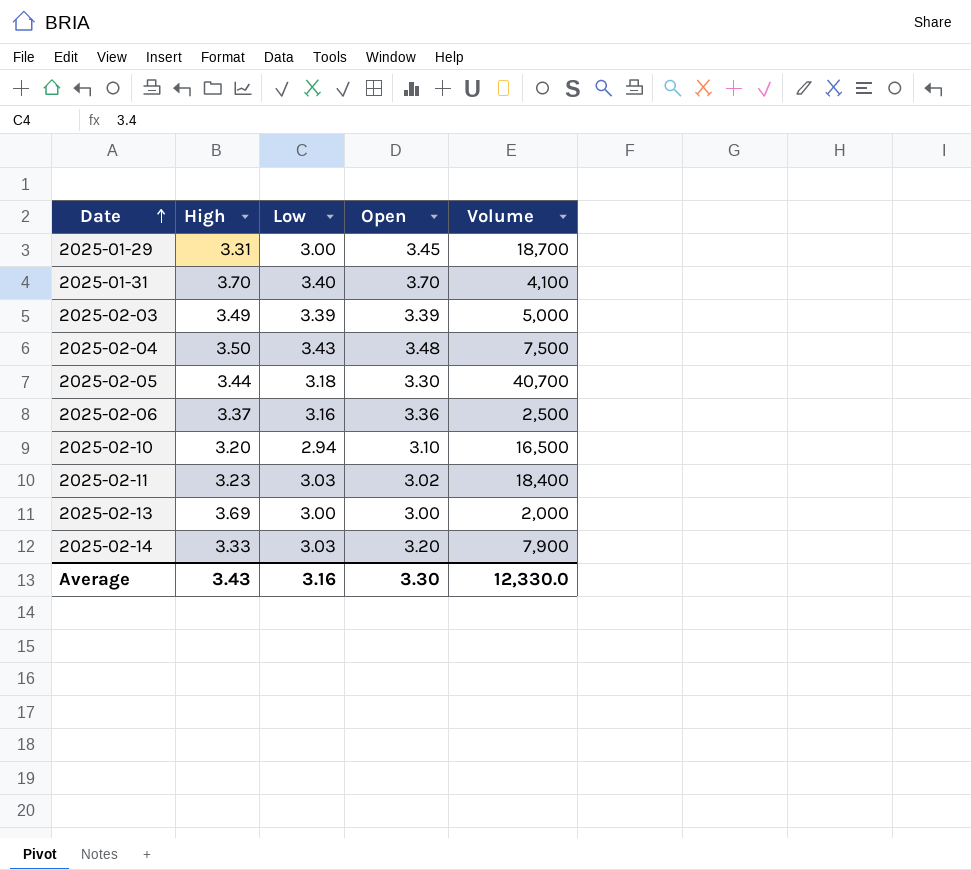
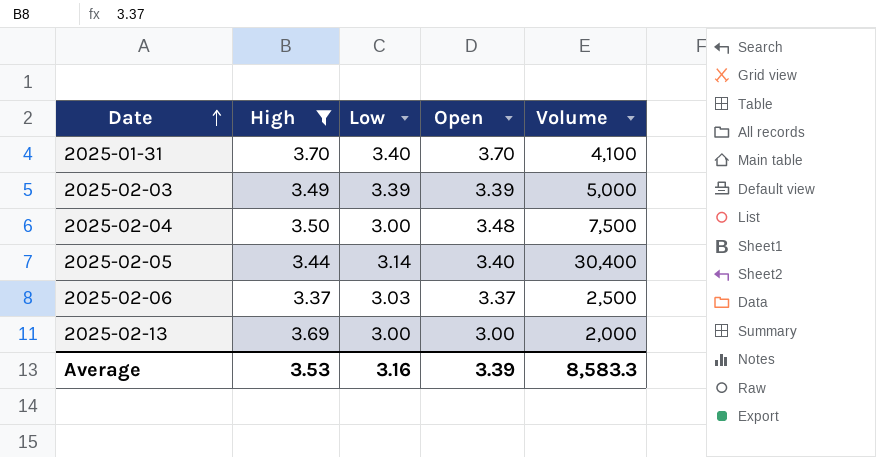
filter: none -> High >= 3.37
2025-02-04 | Low: 3.43 -> 3.00
2025-02-05 | Low: 3.18 -> 3.14
2025-02-05 | Open: 3.30 -> 3.40
2025-02-05 | Volume: 40,700 -> 30,400
2025-02-06 | Low: 3.16 -> 3.03
2025-02-06 | Open: 3.36 -> 3.37
Average | High: 3.43 -> 3.53
Average | Open: 3.30 -> 3.39
Average | Volume: 12,330.0 -> 8,583.3

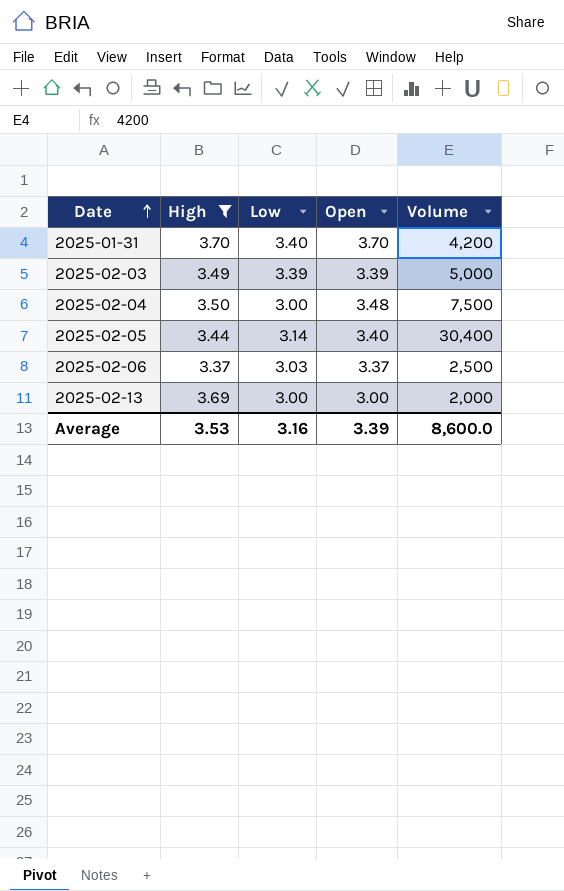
2025-01-31 | Volume: 4,100 -> 4,200
Average | Volume: 8,583.3 -> 8,600.0

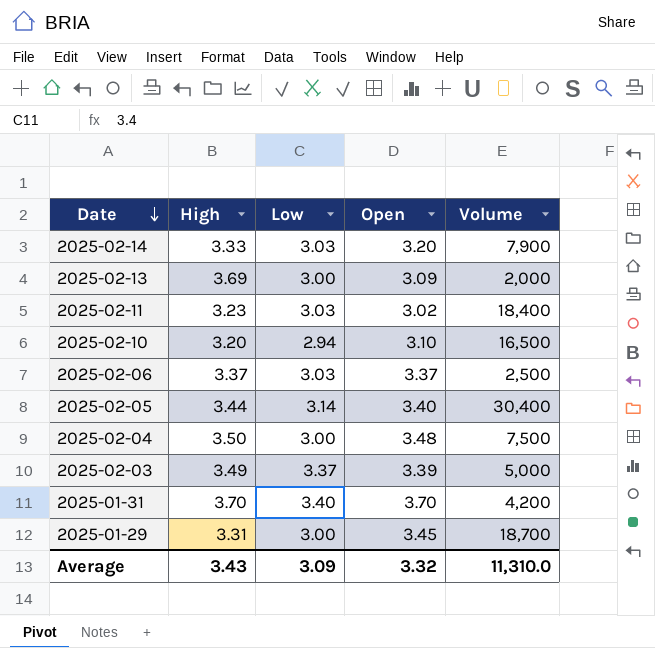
filter: High >= 3.37 -> none
row order: Date ascending -> Date descending
2025-02-13 | Open: 3.00 -> 3.09
2025-02-03 | Low: 3.39 -> 3.37
Average | High: 3.53 -> 3.43
Average | Low: 3.16 -> 3.09
Average | Open: 3.39 -> 3.32
Average | Volume: 8,600.0 -> 11,310.0

